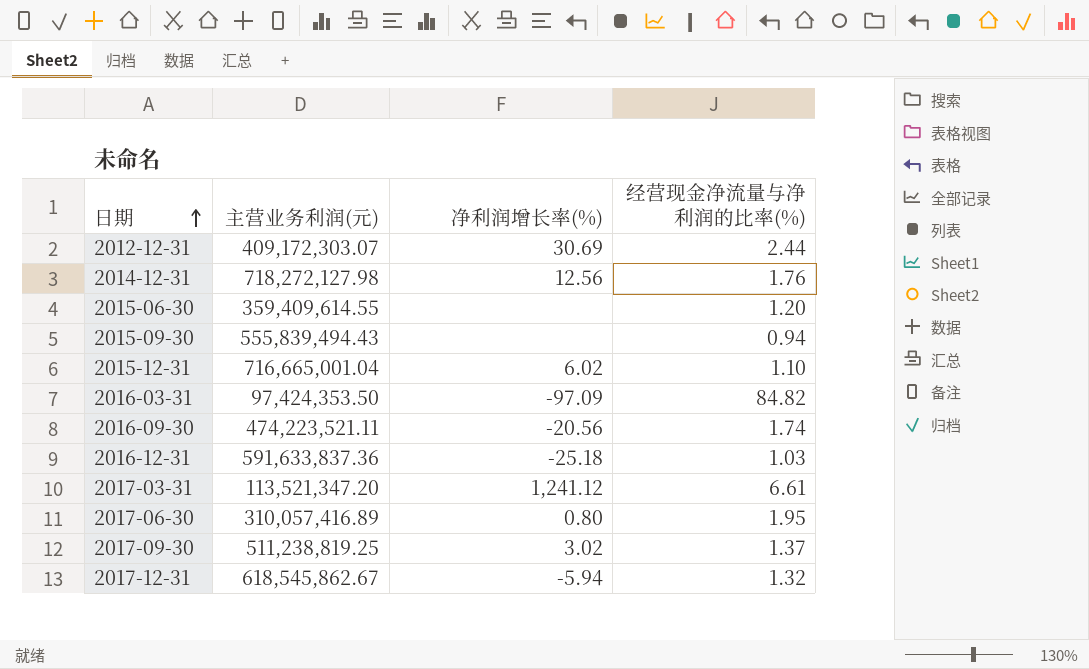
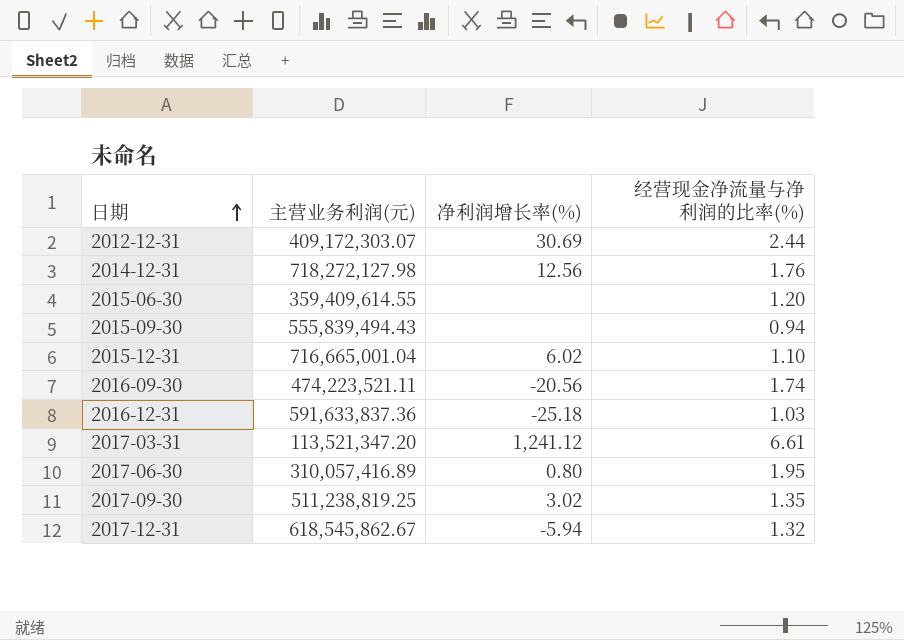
row 2016-03-31: 97,424,353.50 | -97.09 | 84.82 -> none
2017-09-30 | 经营现金净流量与净利润的比率(%): 1.37 -> 1.35

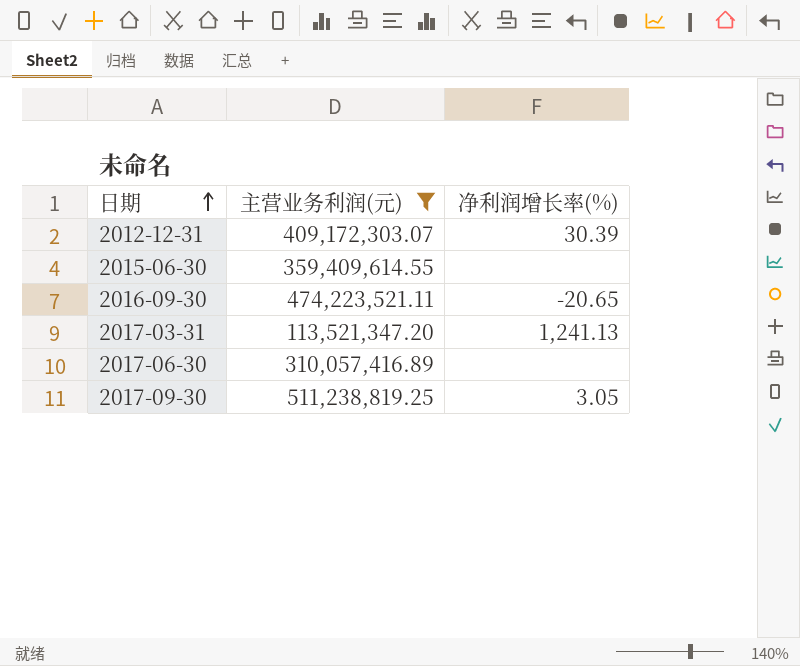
filter: none -> 主营业务利润(元) <= 511,238,819.25
column 经营现金净流量与净利润的比率(%) | position: 4 -> none
2012-12-31 | 净利润增长率(%): 30.69 -> 30.39
2016-09-30 | 净利润增长率(%): -20.56 -> -20.65
2017-03-31 | 净利润增长率(%): 1,241.12 -> 1,241.13
2017-06-30 | 净利润增长率(%): 0.80 -> none
2017-09-30 | 净利润增长率(%): 3.02 -> 3.05

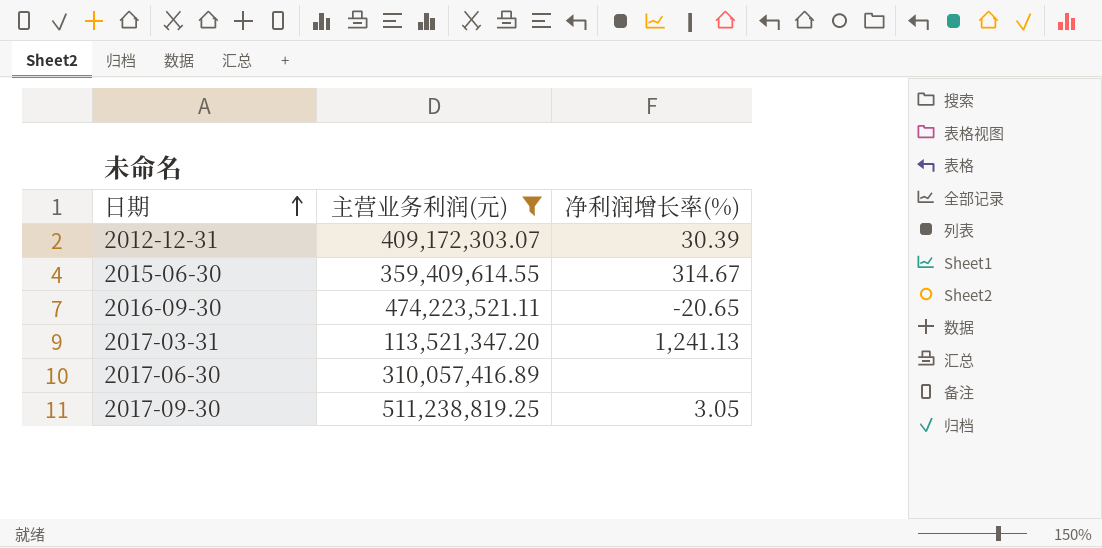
2015-06-30 | 净利润增长率(%): none -> 314.67

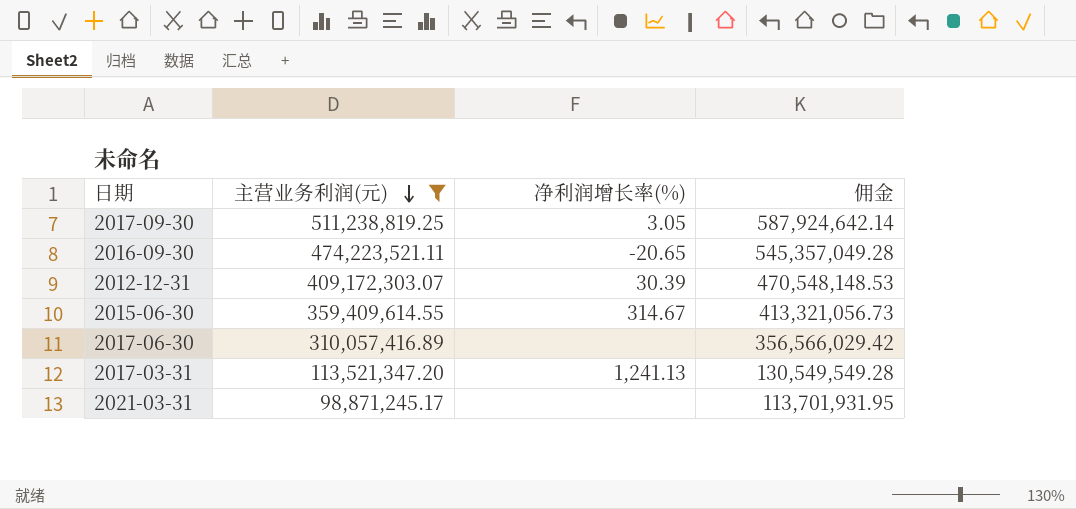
row order: 日期 ascending -> 主营业务利润(元) descending
column 佣金 | formula: none -> [主营业务利润(元)] * 1.15
row 2021-03-31: none -> 98,871,245.17 | none | 113,701,931.95

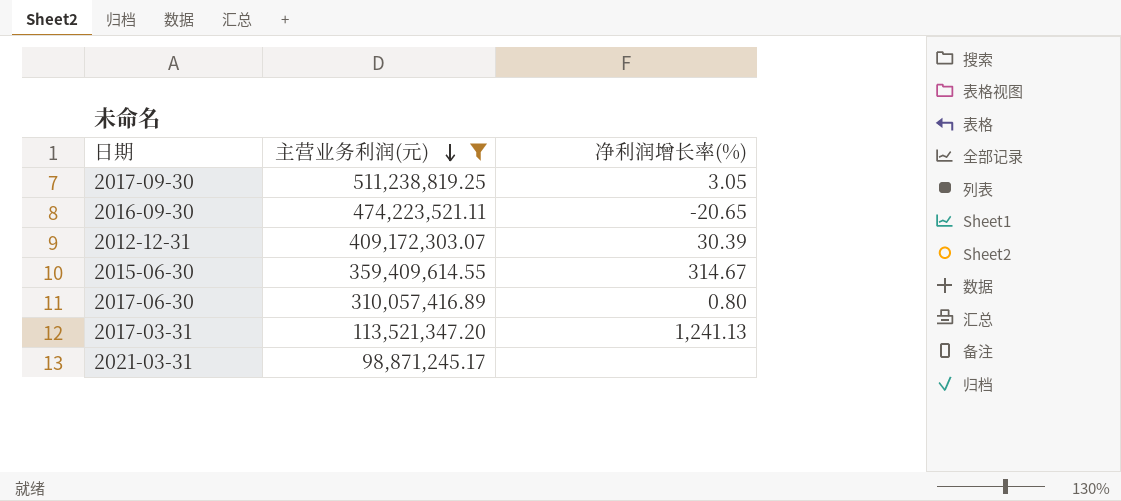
column 佣金 | formula: [主营业务利润(元)] * 1.15 -> none
2017-06-30 | 净利润增长率(%): none -> 0.80

